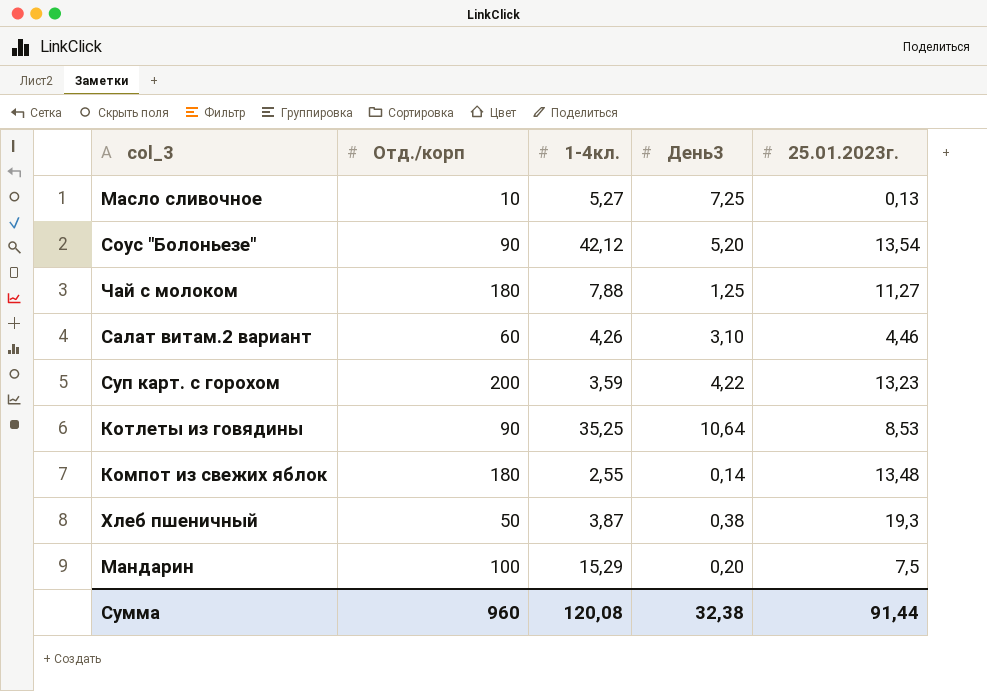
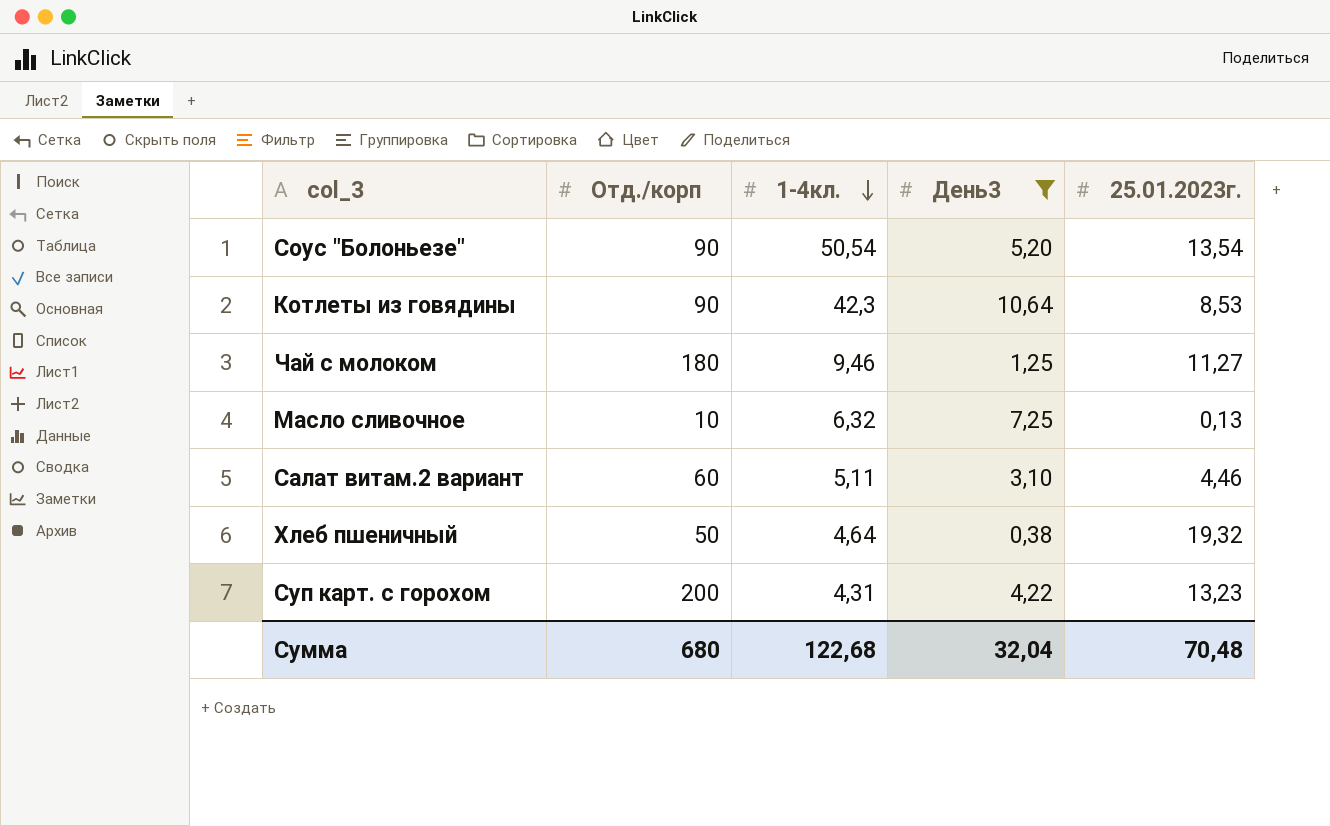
filter: none -> День3 >= 0,38
row order: none -> 1-4кл. descending
Соус "Болоньезе" | 1-4кл.: 42,12 -> 50,54
Котлеты из говядины | 1-4кл.: 35,25 -> 42,3
Чай с молоком | 1-4кл.: 7,88 -> 9,46
Масло сливочное | 1-4кл.: 5,27 -> 6,32
Салат витам.2 вариант | 1-4кл.: 4,26 -> 5,11
Хлеб пшеничный | 1-4кл.: 3,87 -> 4,64
Хлеб пшеничный | 25.01.2023г.: 19,3 -> 19,32
Суп карт. с горохом | 1-4кл.: 3,59 -> 4,31
Сумма | Отд./корп: 960 -> 680
Сумма | 1-4кл.: 120,08 -> 122,68
Сумма | День3: 32,38 -> 32,04
Сумма | 25.01.2023г.: 91,44 -> 70,48

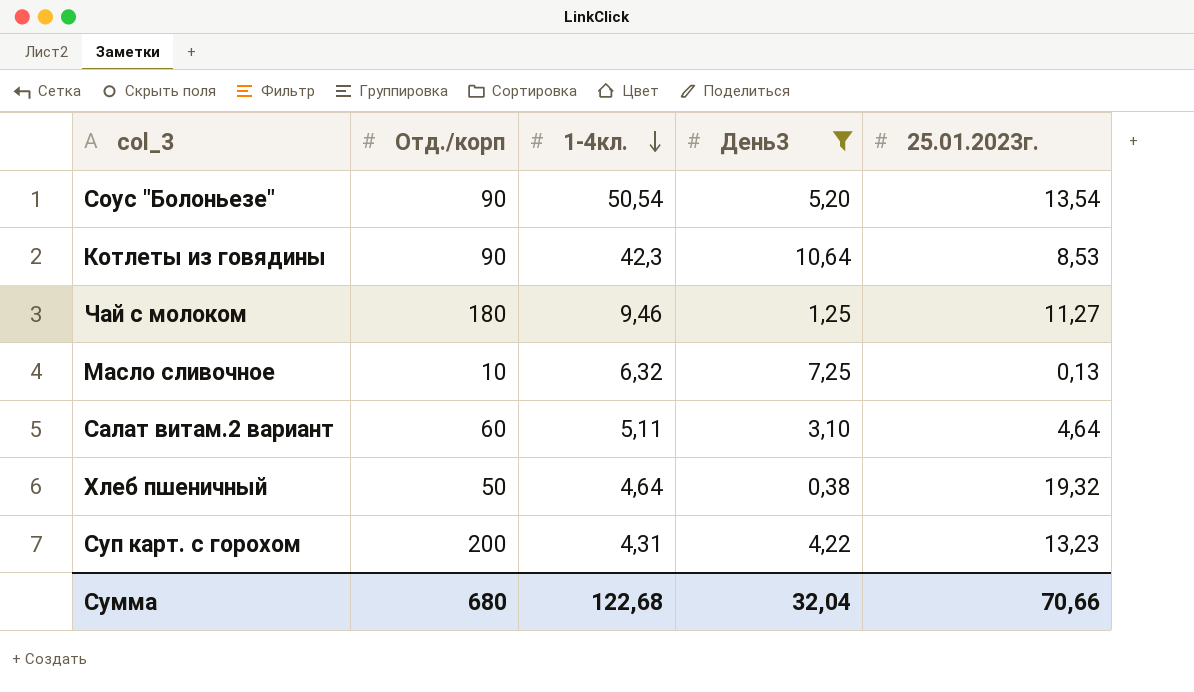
Салат витам.2 вариант | 25.01.2023г.: 4,46 -> 4,64
Сумма | 25.01.2023г.: 70,48 -> 70,66

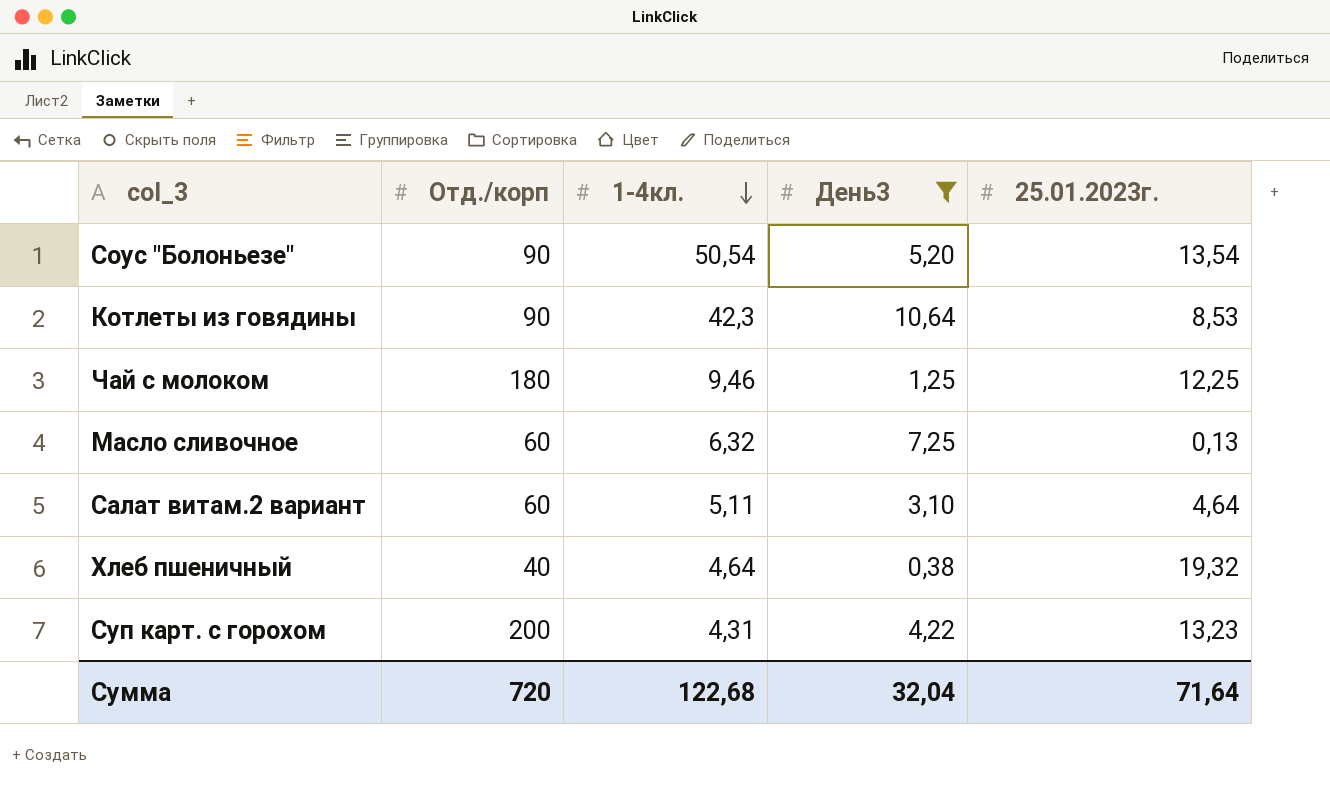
Чай с молоком | 25.01.2023г.: 11,27 -> 12,25
Масло сливочное | Отд./корп: 10 -> 60
Хлеб пшеничный | Отд./корп: 50 -> 40
Сумма | Отд./корп: 680 -> 720
Сумма | 25.01.2023г.: 70,66 -> 71,64

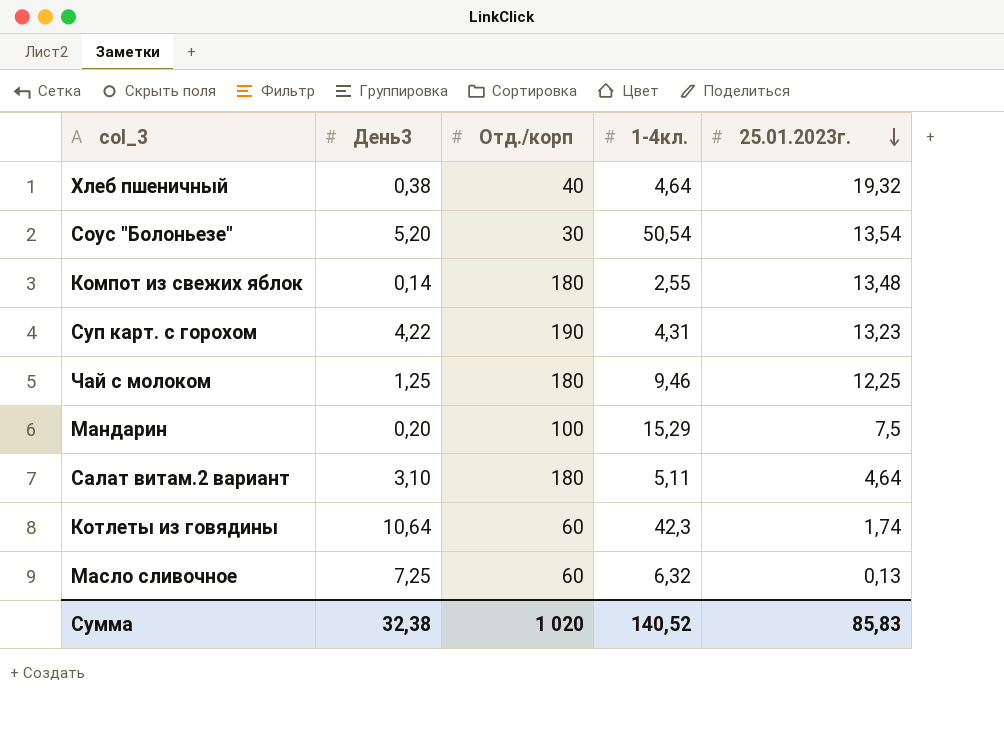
filter: День3 >= 0,38 -> none
row order: 1-4кл. descending -> 25.01.2023г. descending
column День3 | position: 4 -> 2
Соус "Болоньезе" | Отд./корп: 90 -> 30
Суп карт. с горохом | Отд./корп: 200 -> 190
Салат витам.2 вариант | Отд./корп: 60 -> 180
Котлеты из говядины | Отд./корп: 90 -> 60
Котлеты из говядины | 25.01.2023г.: 8,53 -> 1,74
Сумма | День3: 32,04 -> 32,38
Сумма | Отд./корп: 720 -> 1 020
Сумма | 1-4кл.: 122,68 -> 140,52
Сумма | 25.01.2023г.: 71,64 -> 85,83

